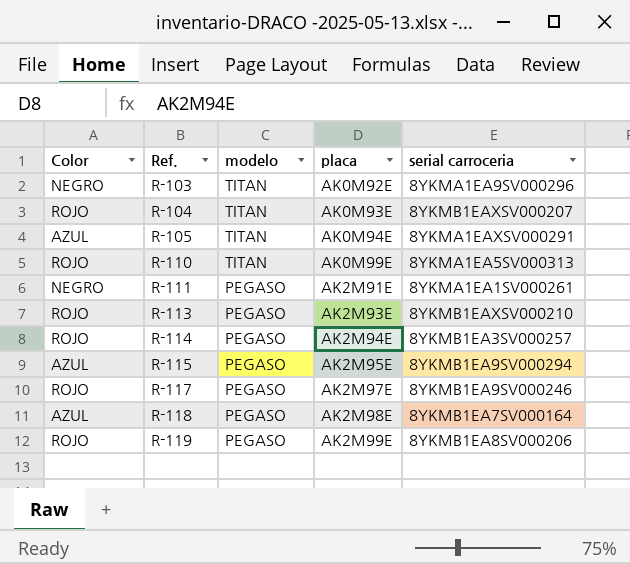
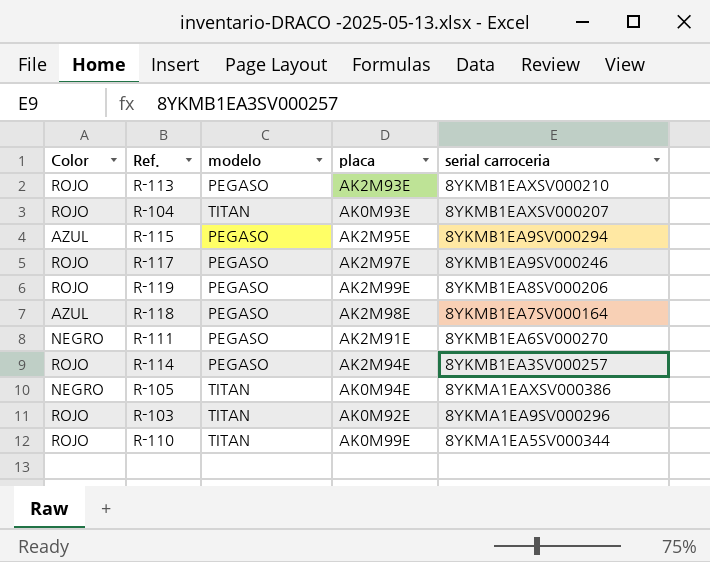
row order: Ref. ascending -> serial carroceria descending
R-111 | serial carroceria: 8YKMA1EA1SV000261 -> 8YKMB1EA6SV000270
R-105 | Color: AZUL -> NEGRO
R-105 | serial carroceria: 8YKMA1EAXSV000291 -> 8YKMA1EAXSV000386
R-103 | Color: NEGRO -> ROJO
R-110 | serial carroceria: 8YKMA1EA5SV000313 -> 8YKMA1EA5SV000344

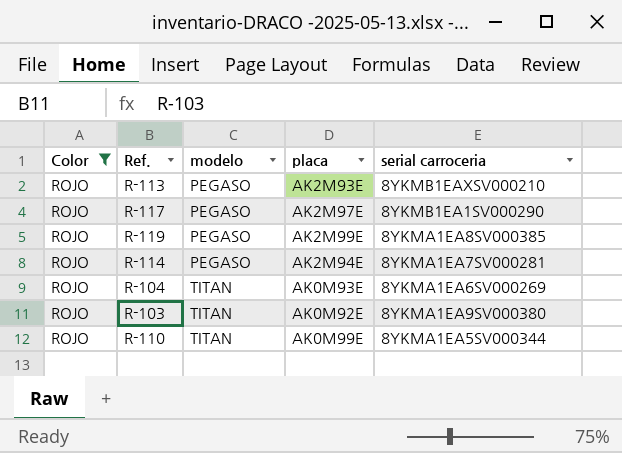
filter: none -> Color = ROJO
row order: serial carroceria descending -> modelo ascending
R-117 | serial carroceria: 8YKMB1EA9SV000246 -> 8YKMB1EA1SV000290
R-119 | serial carroceria: 8YKMB1EA8SV000206 -> 8YKMA1EA8SV000385
R-114 | serial carroceria: 8YKMB1EA3SV000257 -> 8YKMA1EA7SV000281
R-104 | serial carroceria: 8YKMB1EAXSV000207 -> 8YKMA1EA6SV000269
R-103 | serial carroceria: 8YKMA1EA9SV000296 -> 8YKMA1EA9SV000380

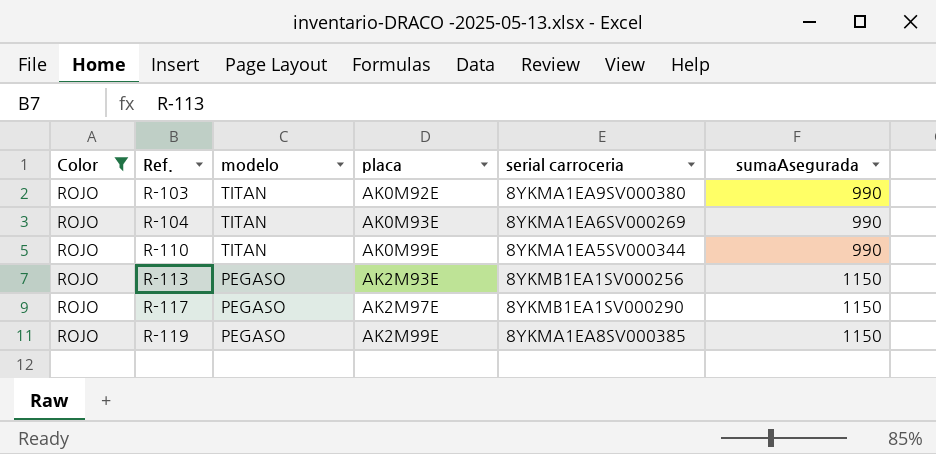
row order: modelo ascending -> Ref. ascending
column sumaAsegurada | position: none -> 6
row R-114: ROJO | PEGASO | AK2M94E | 8YKMA1EA7SV000281 -> none
R-113 | serial carroceria: 8YKMB1EAXSV000210 -> 8YKMB1EA1SV000256

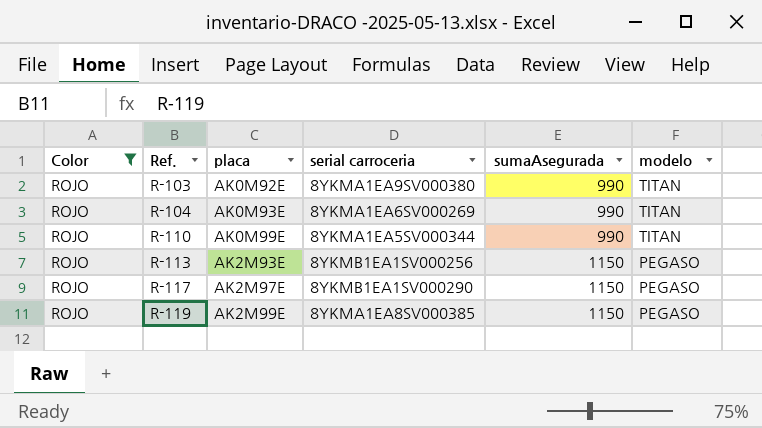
column modelo | position: 3 -> 6

